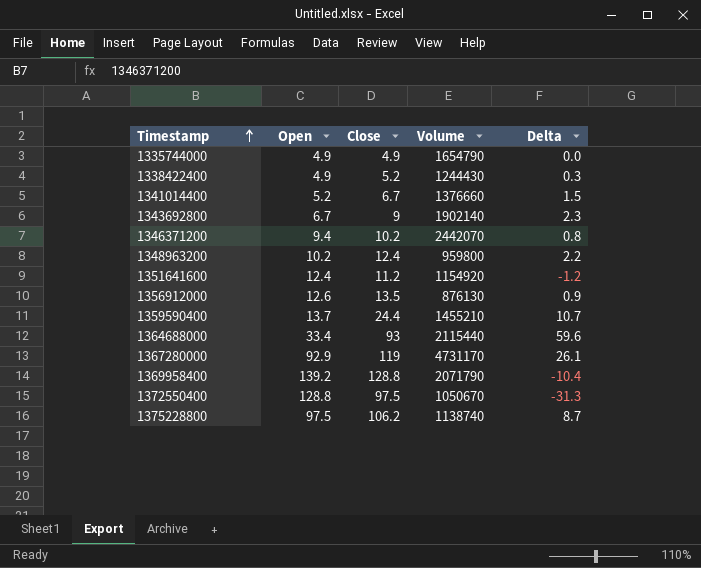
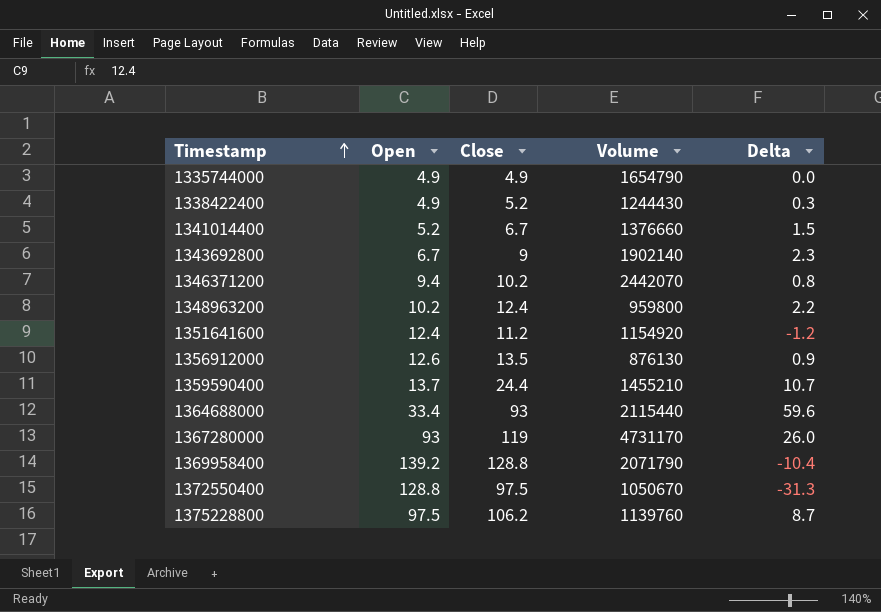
1367280000 | Open: 92.9 -> 93
1367280000 | Delta: 26.1 -> 26.0
1375228800 | Volume: 1138740 -> 1139760

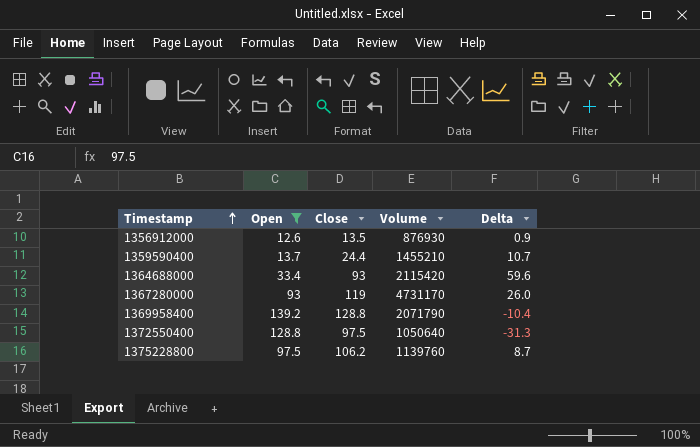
filter: none -> Open >= 12.6
1356912000 | Volume: 876130 -> 876930
1364688000 | Volume: 2115440 -> 2115420
1372550400 | Volume: 1050670 -> 1050640

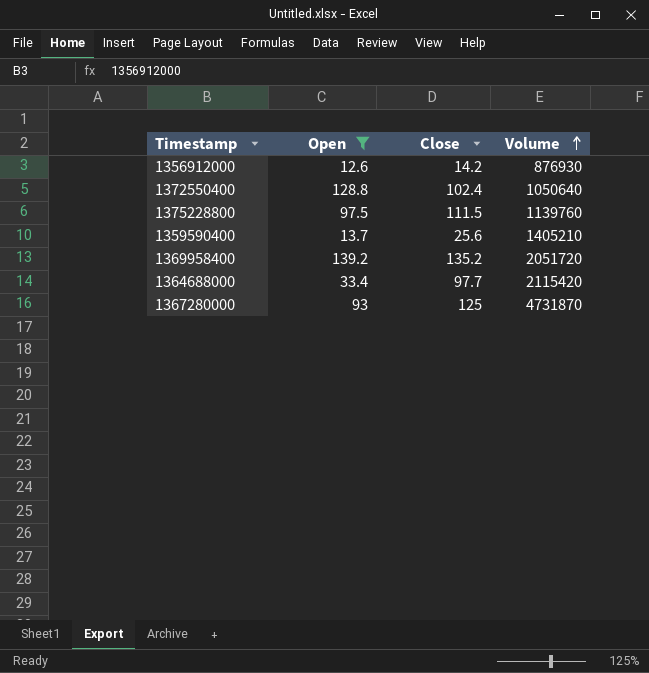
row order: Timestamp ascending -> Volume ascending
column Delta | formula: [Close] - [Open] -> none
1356912000 | Close: 13.5 -> 14.2
1372550400 | Close: 97.5 -> 102.4
1375228800 | Close: 106.2 -> 111.5
1359590400 | Close: 24.4 -> 25.6
1359590400 | Volume: 1455210 -> 1405210
1369958400 | Close: 128.8 -> 135.2
1369958400 | Volume: 2071790 -> 2051720
1364688000 | Close: 93 -> 97.7
1367280000 | Close: 119 -> 125
1367280000 | Volume: 4731170 -> 4731870

